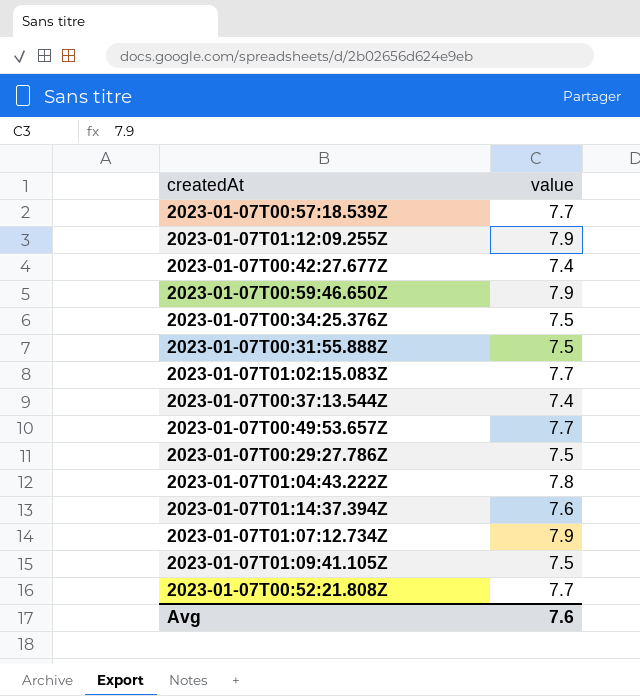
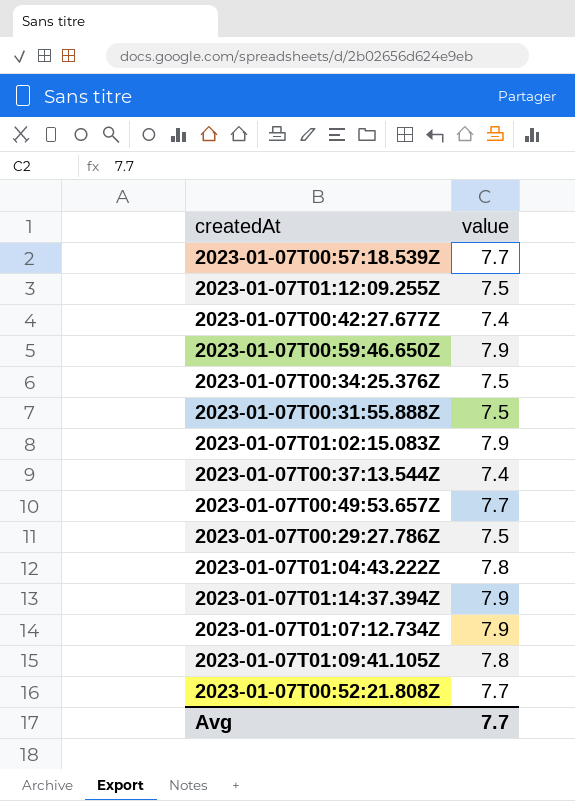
2023-01-07T01:12:09.255Z | value: 7.9 -> 7.5
2023-01-07T01:02:15.083Z | value: 7.7 -> 7.9
2023-01-07T01:14:37.394Z | value: 7.6 -> 7.9
2023-01-07T01:09:41.105Z | value: 7.5 -> 7.8
Avg | value: 7.6 -> 7.7

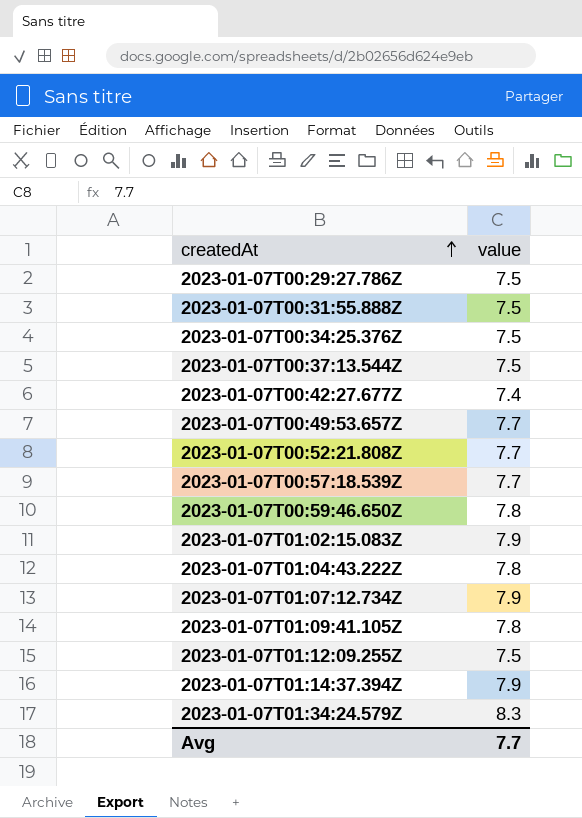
row order: none -> createdAt ascending
2023-01-07T00:37:13.544Z | value: 7.4 -> 7.5
2023-01-07T00:59:46.650Z | value: 7.9 -> 7.8
row 2023-01-07T01:34:24.579Z: none -> 8.3

